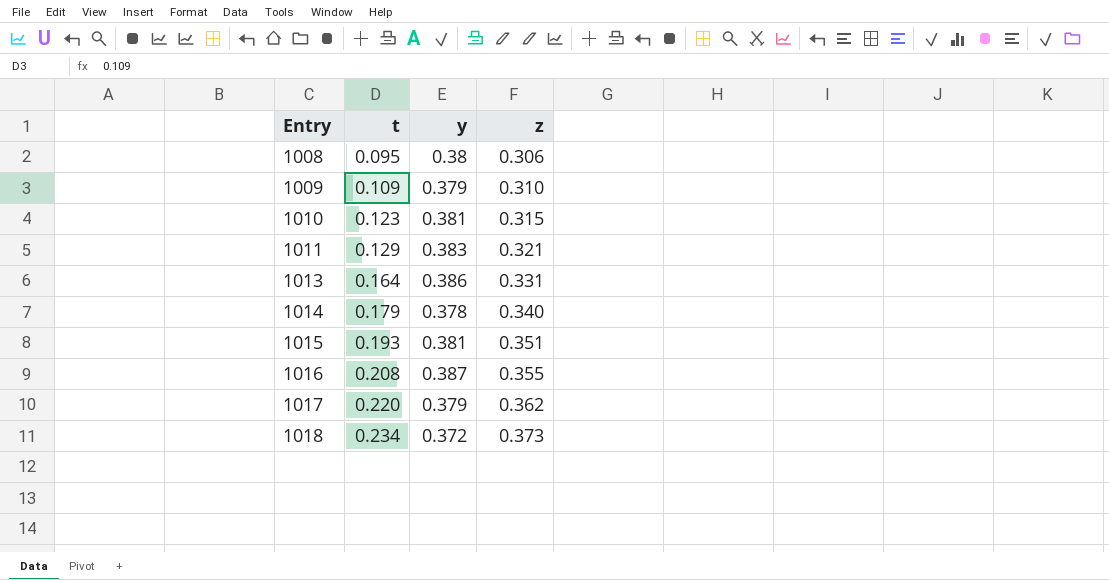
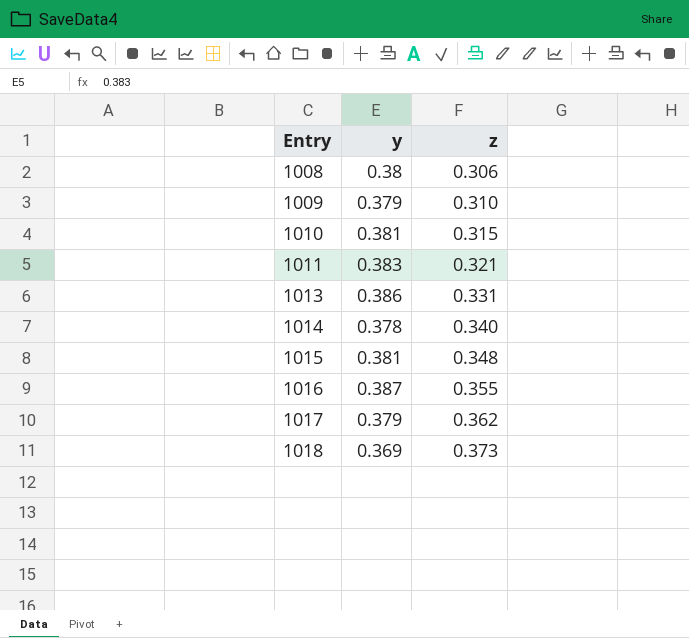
column t | position: 2 -> none
1015 | z: 0.351 -> 0.348
1018 | y: 0.372 -> 0.369

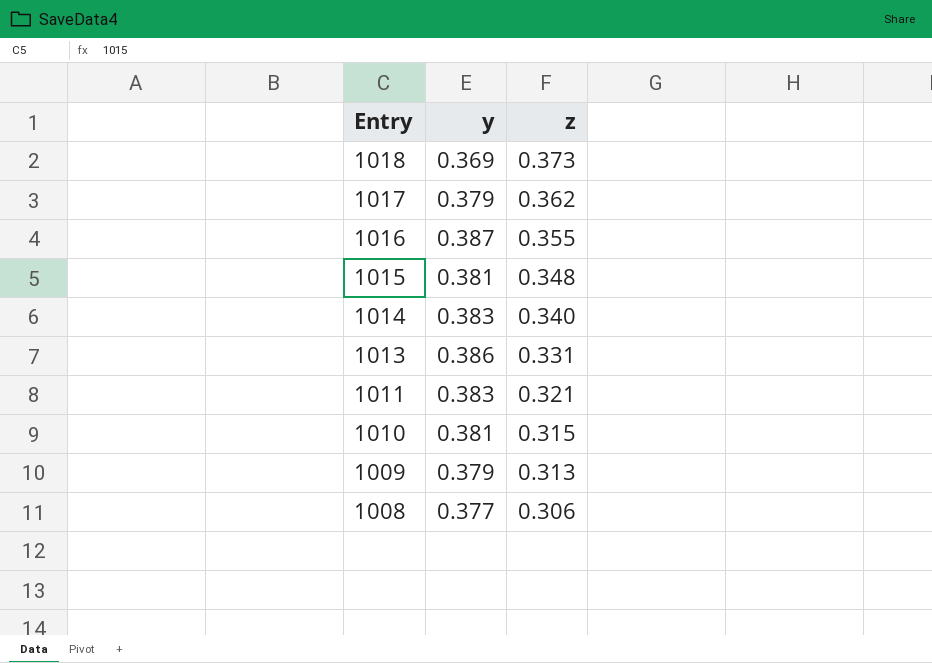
row order: Entry ascending -> Entry descending
1014 | y: 0.378 -> 0.383
1009 | z: 0.310 -> 0.313
1008 | y: 0.38 -> 0.377

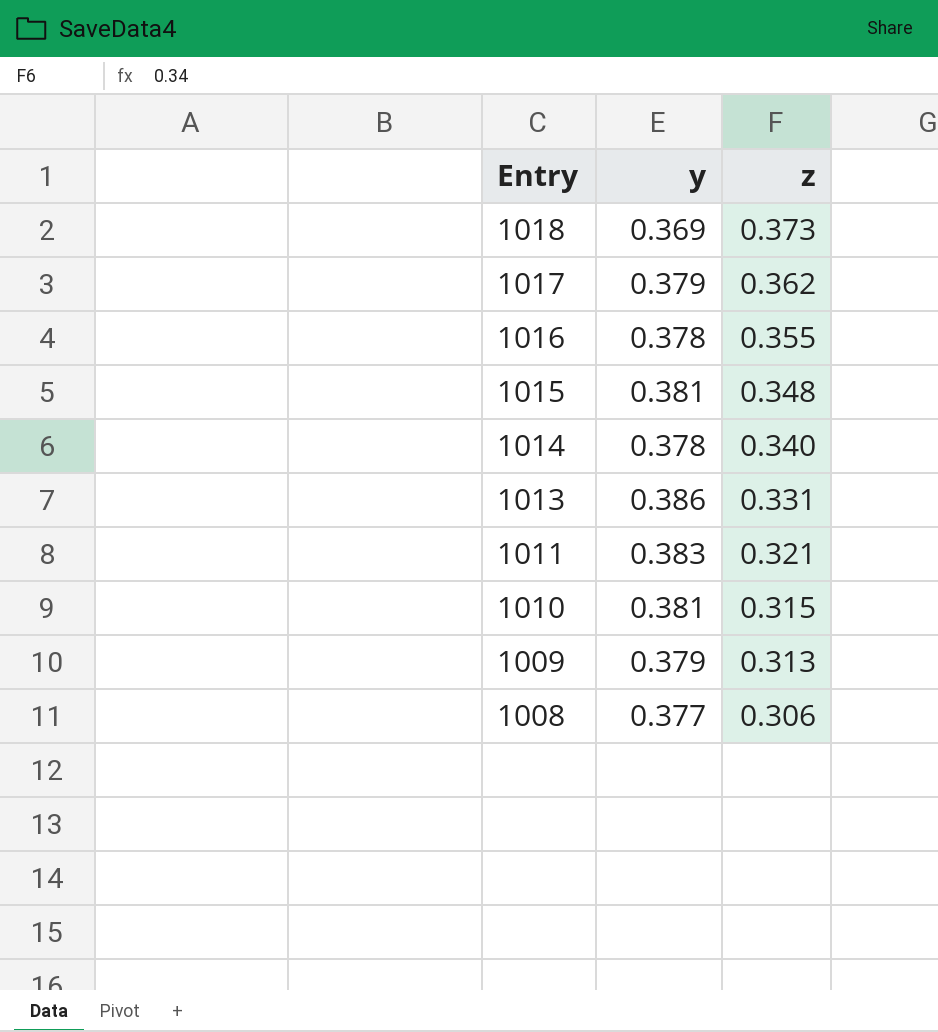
1016 | y: 0.387 -> 0.378
1014 | y: 0.383 -> 0.378

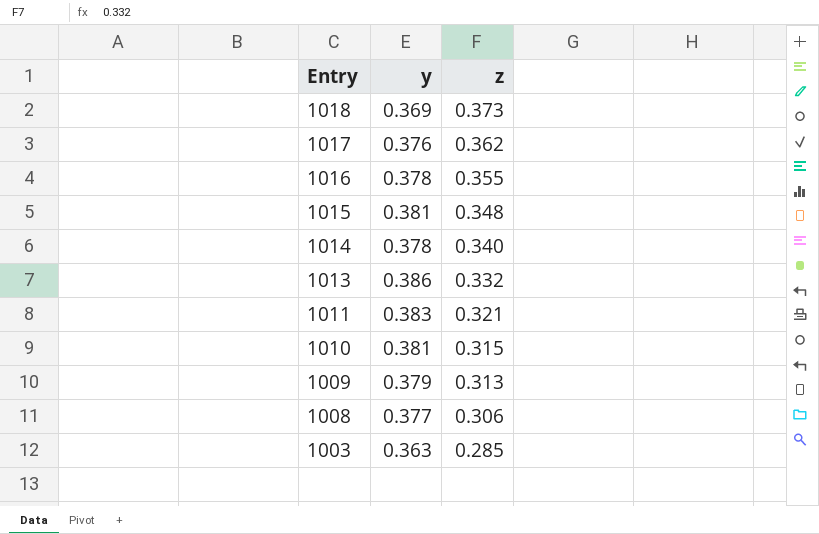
1017 | y: 0.379 -> 0.376
1013 | z: 0.331 -> 0.332
row 1003: none -> 0.363 | 0.285

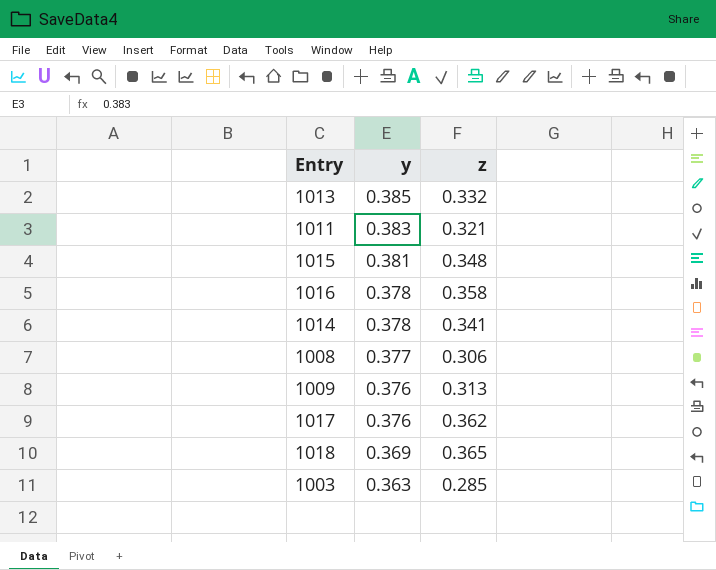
row order: Entry descending -> y descending
row 1010: 0.381 | 0.315 -> none
1013 | y: 0.386 -> 0.385
1016 | z: 0.355 -> 0.358
1014 | z: 0.340 -> 0.341
1009 | y: 0.379 -> 0.376
1018 | z: 0.373 -> 0.365

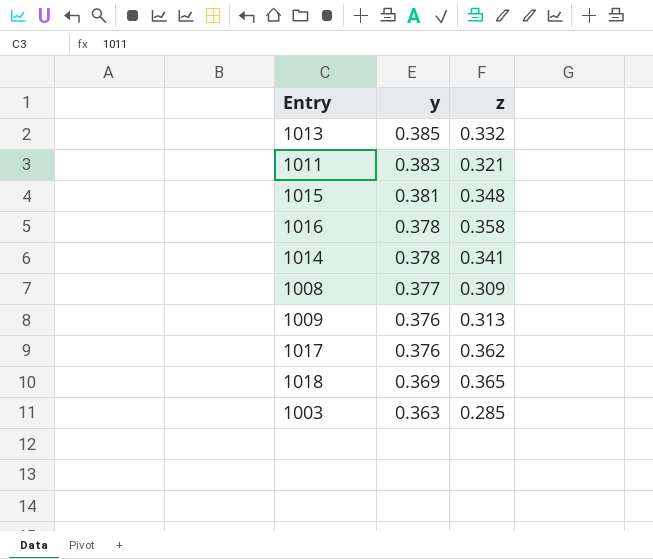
1008 | z: 0.306 -> 0.309

